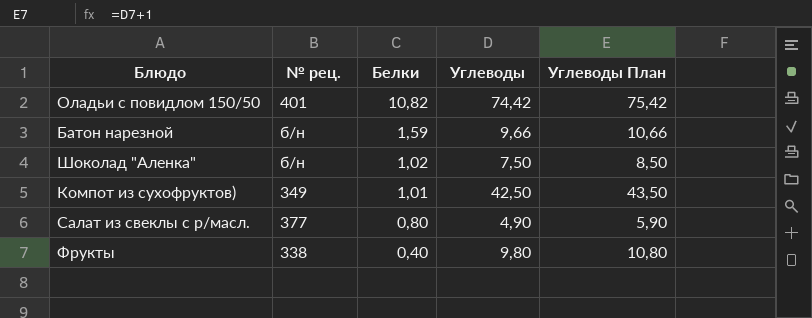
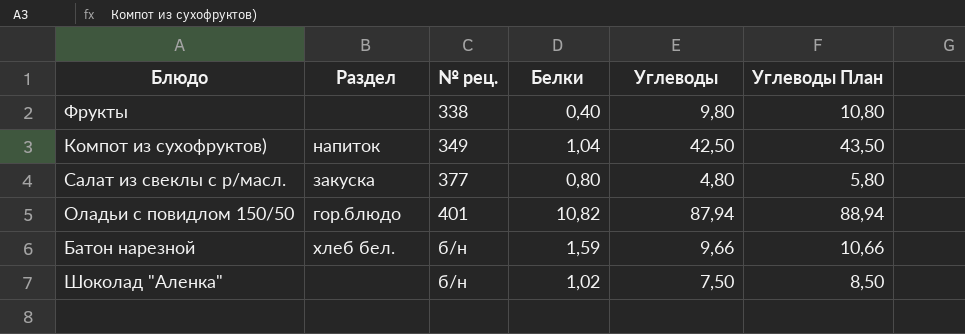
row order: Белки descending -> № рец. ascending
column Раздел | position: none -> 2
Компот из сухофруктов) | Белки: 1,01 -> 1,04
Салат из свеклы с р/масл. | Углеводы: 4,90 -> 4,80
Салат из свеклы с р/масл. | Углеводы План: 5,90 -> 5,80
Оладьи с повидлом 150/50 | Углеводы: 74,42 -> 87,94
Оладьи с повидлом 150/50 | Углеводы План: 75,42 -> 88,94

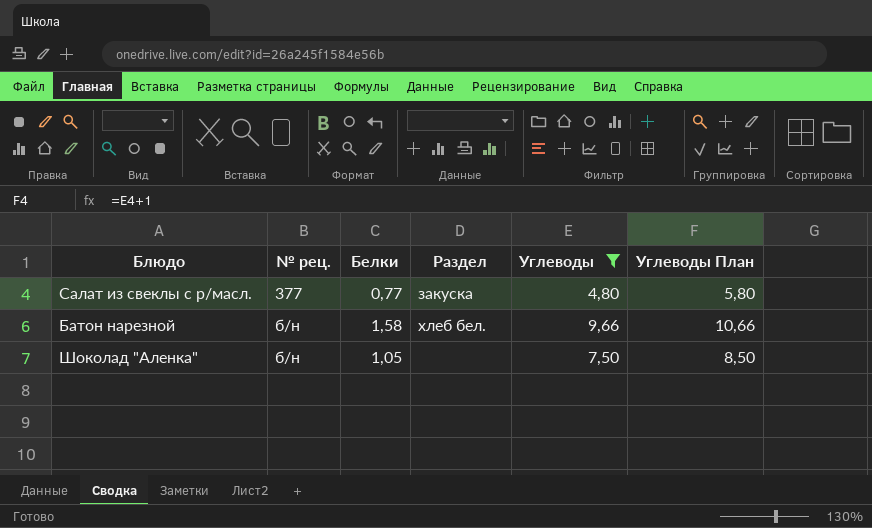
filter: none -> Углеводы <= 9,66
column Раздел | position: 2 -> 4
Салат из свеклы с р/масл. | Белки: 0,80 -> 0,77
Батон нарезной | Белки: 1,59 -> 1,58
Шоколад "Аленка" | Белки: 1,02 -> 1,05

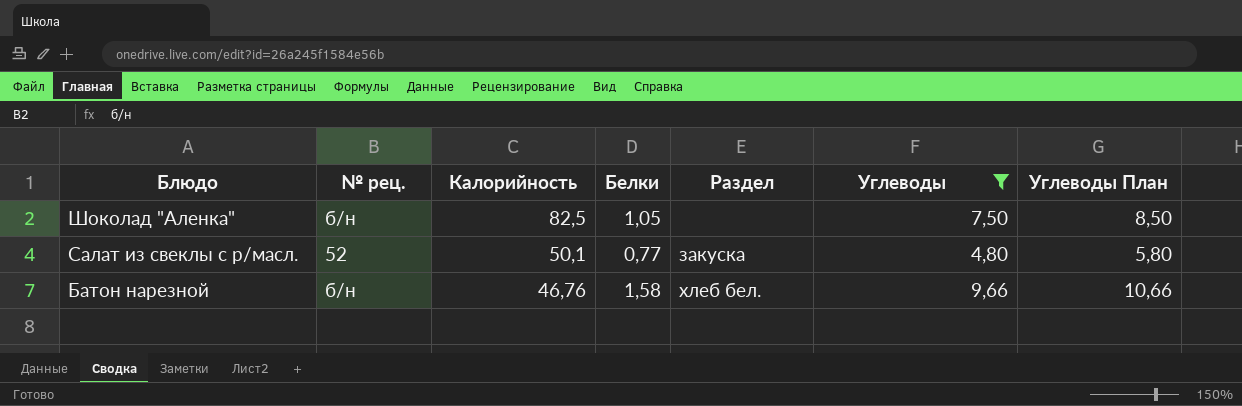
row order: № рец. ascending -> Блюдо descending
column Калорийность | position: none -> 3
Салат из свеклы с р/масл. | № рец.: 377 -> 52

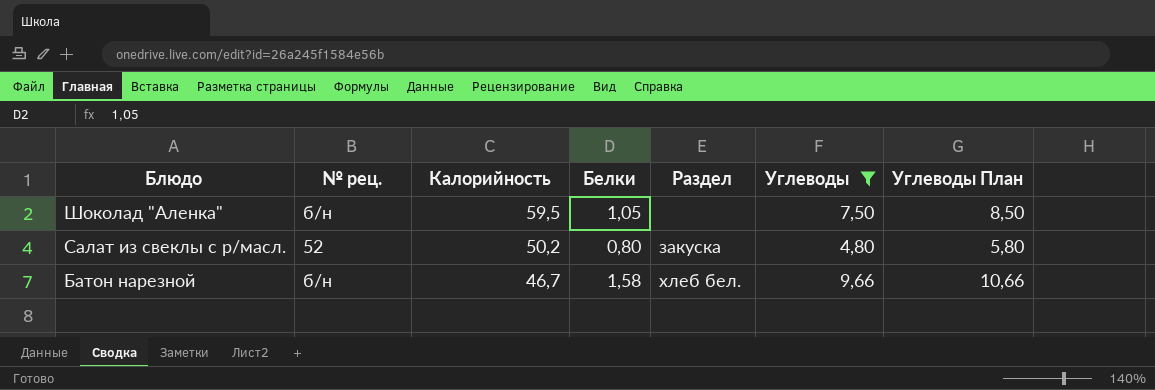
Шоколад "Аленка" | Калорийность: 82,5 -> 59,5
Салат из свеклы с р/масл. | Калорийность: 50,1 -> 50,2
Салат из свеклы с р/масл. | Белки: 0,77 -> 0,80
Батон нарезной | Калорийность: 46,76 -> 46,7

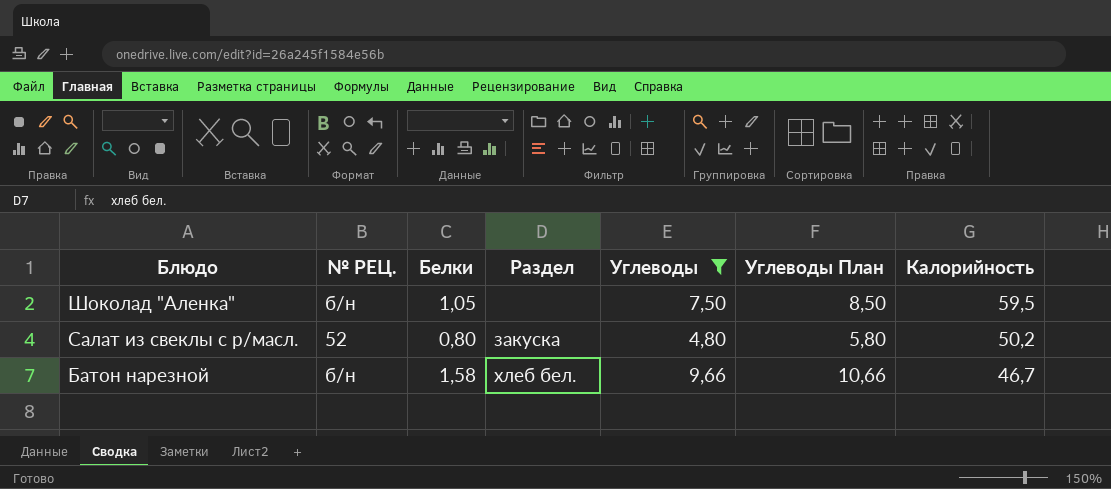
column name: № рец. -> № РЕЦ.
column Калорийность | position: 3 -> 7

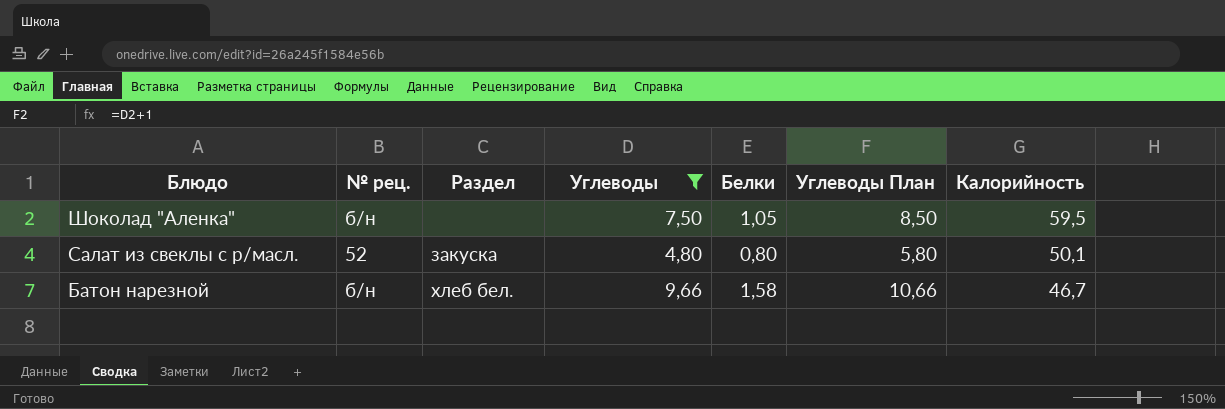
column name: № РЕЦ. -> № рец.
column Белки | position: 3 -> 5
Салат из свеклы с р/масл. | Калорийность: 50,2 -> 50,1

